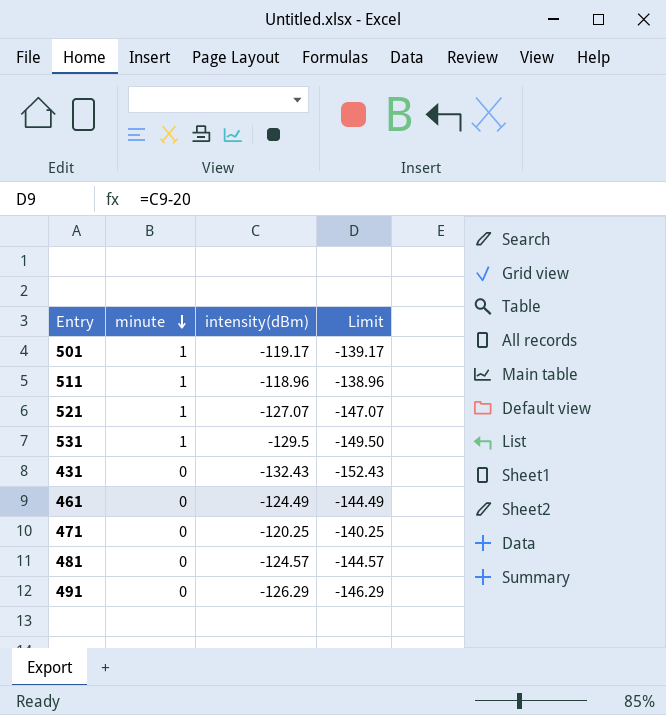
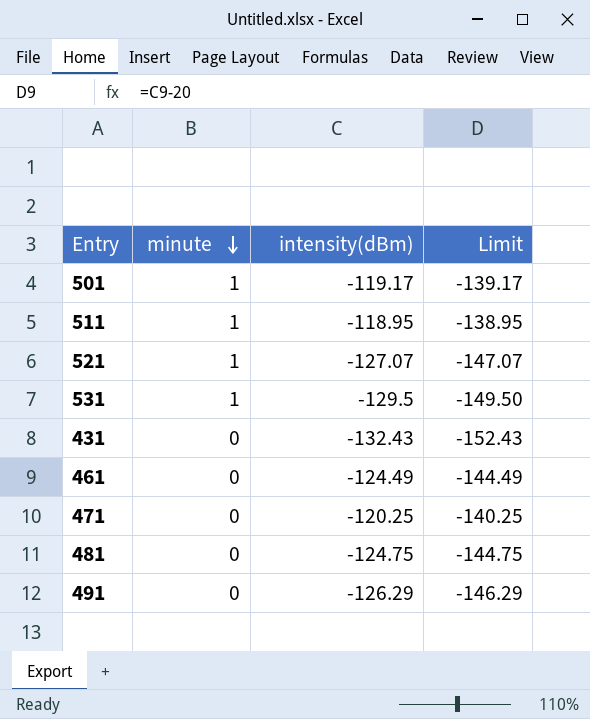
511 | intensity(dBm): -118.96 -> -118.95
511 | Limit: -138.96 -> -138.95
481 | intensity(dBm): -124.57 -> -124.75
481 | Limit: -144.57 -> -144.75

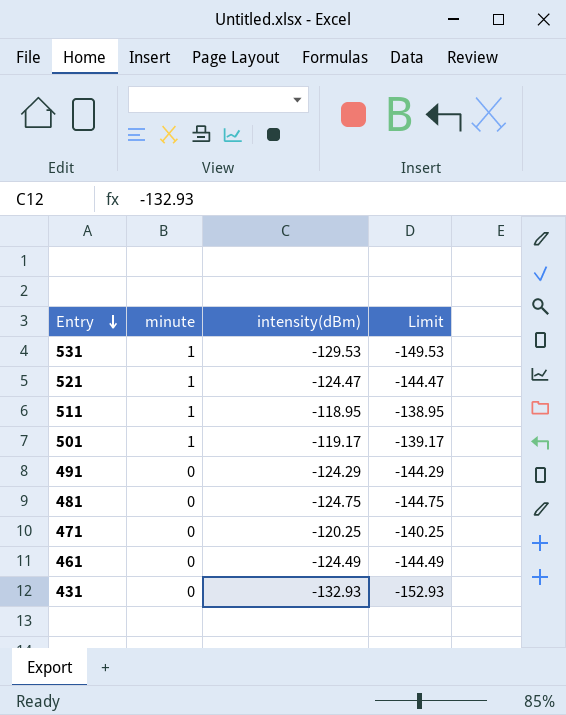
row order: minute descending -> Entry descending
531 | intensity(dBm): -129.5 -> -129.53
531 | Limit: -149.50 -> -149.53
521 | intensity(dBm): -127.07 -> -124.47
521 | Limit: -147.07 -> -144.47
491 | intensity(dBm): -126.29 -> -124.29
491 | Limit: -146.29 -> -144.29
431 | intensity(dBm): -132.43 -> -132.93
431 | Limit: -152.43 -> -152.93

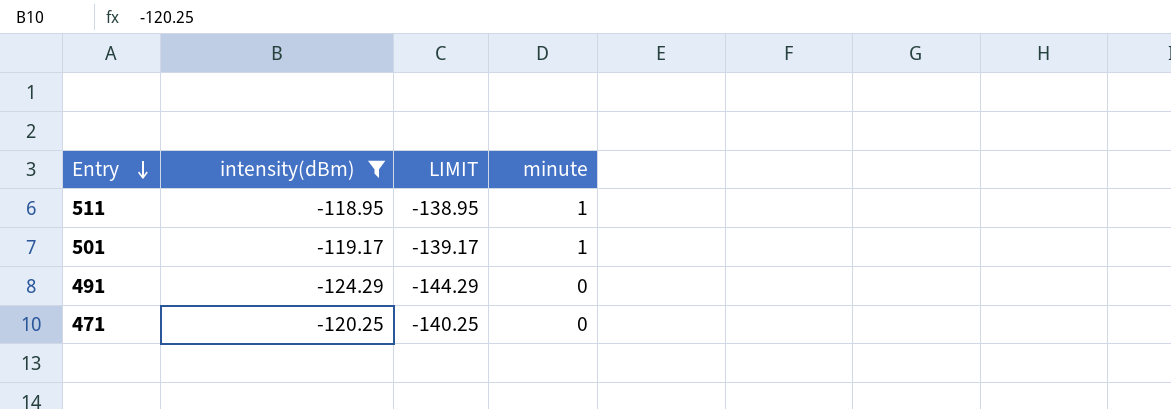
filter: none -> intensity(dBm) >= -124.29
column name: Limit -> LIMIT
column minute | position: 2 -> 4

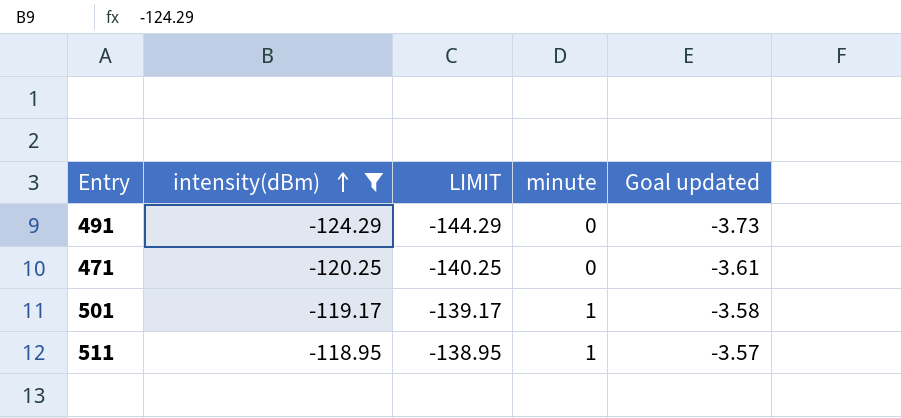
row order: Entry descending -> intensity(dBm) ascending
column Goal updated | formula: none -> [intensity(dBm)] * 0.03

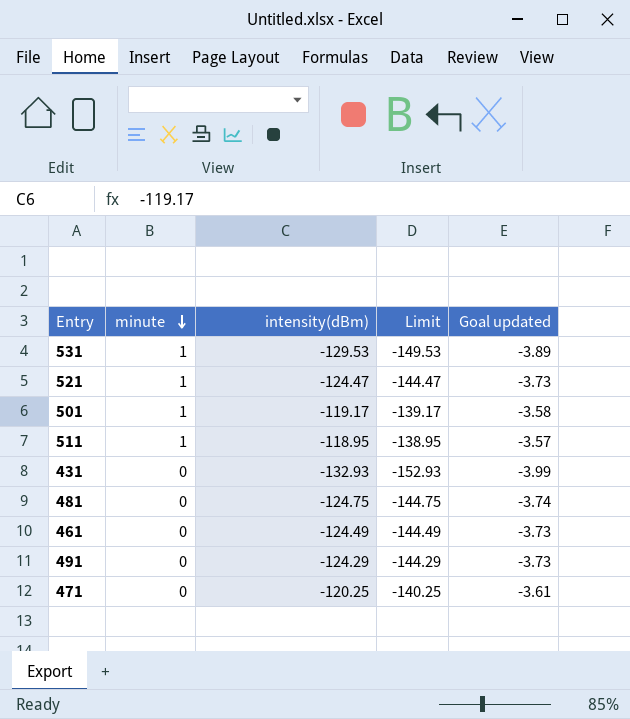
filter: intensity(dBm) >= -124.29 -> none
row order: intensity(dBm) ascending -> minute descending
column minute | position: 4 -> 2
column name: LIMIT -> Limit

